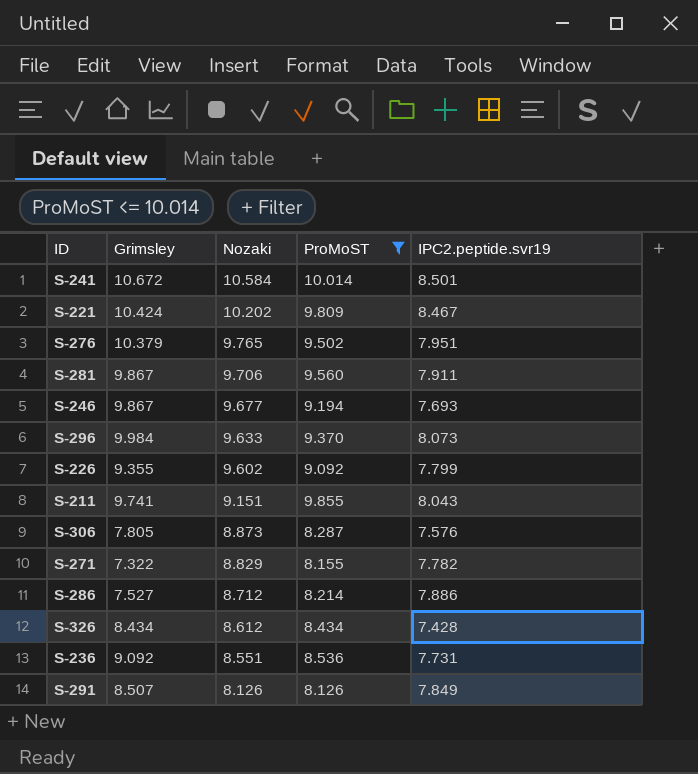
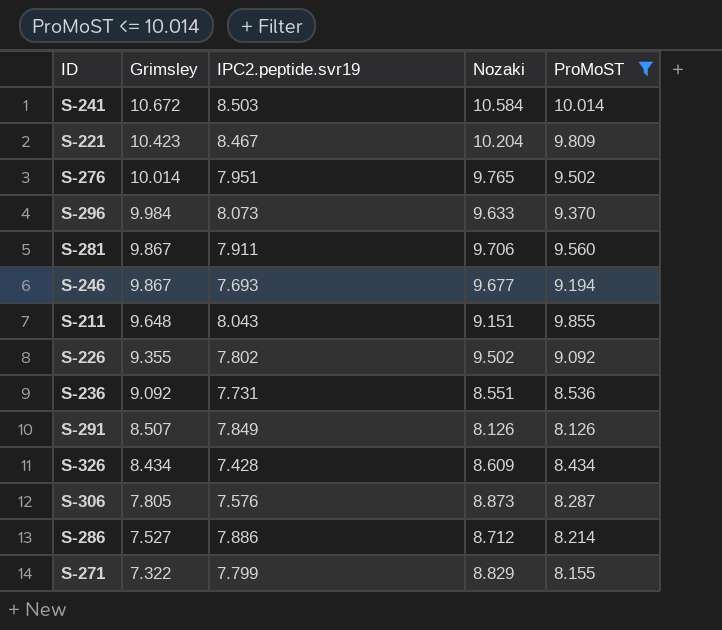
row order: Nozaki descending -> Grimsley descending
column IPC2.peptide.svr19 | position: 5 -> 3
S-241 | IPC2.peptide.svr19: 8.501 -> 8.503
S-221 | Grimsley: 10.424 -> 10.423
S-221 | Nozaki: 10.202 -> 10.204
S-276 | Grimsley: 10.379 -> 10.014
S-211 | Grimsley: 9.741 -> 9.648
S-226 | IPC2.peptide.svr19: 7.799 -> 7.802
S-226 | Nozaki: 9.602 -> 9.502
S-326 | Nozaki: 8.612 -> 8.609
S-271 | IPC2.peptide.svr19: 7.782 -> 7.799

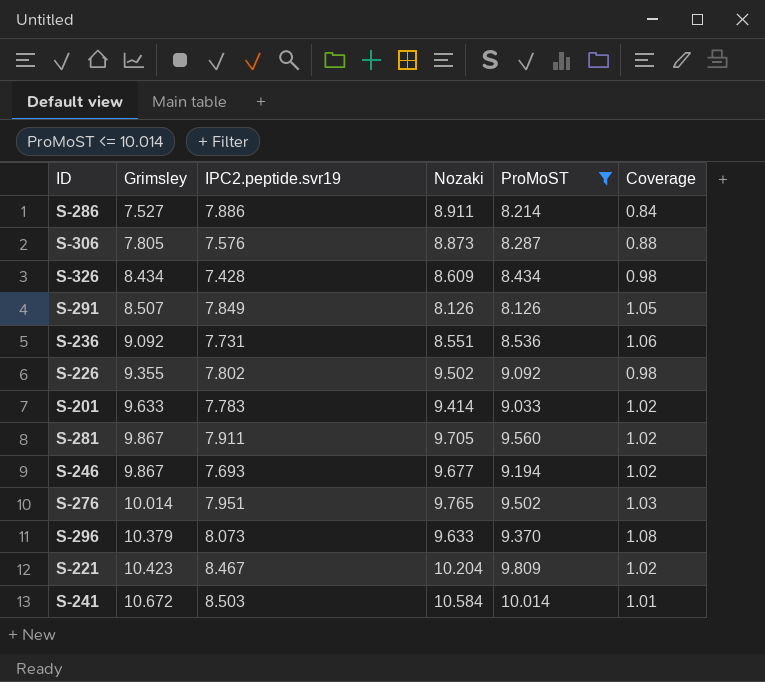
row order: Grimsley descending -> Grimsley ascending
column Coverage | formula: none -> [Grimsley] / [Nozaki]
row S-211: 9.648 | 8.043 | 9.151 | 9.855 -> none
row S-271: 7.322 | 7.799 | 8.829 | 8.155 -> none
S-286 | Nozaki: 8.712 -> 8.911
row S-201: none -> 9.633 | 7.783 | 9.414 | 9.033 | 1.02
S-281 | Nozaki: 9.706 -> 9.705
S-296 | Grimsley: 9.984 -> 10.379

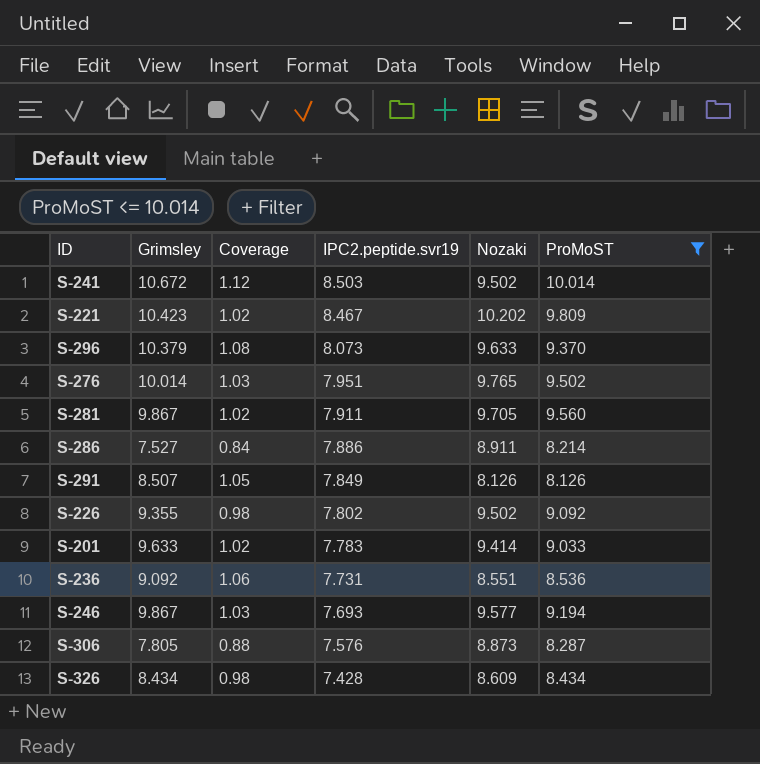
row order: Grimsley ascending -> IPC2.peptide.svr19 descending
column Coverage | position: 6 -> 3
S-241 | Coverage: 1.01 -> 1.12
S-241 | Nozaki: 10.584 -> 9.502
S-221 | Nozaki: 10.204 -> 10.202
S-246 | Coverage: 1.02 -> 1.03
S-246 | Nozaki: 9.677 -> 9.577

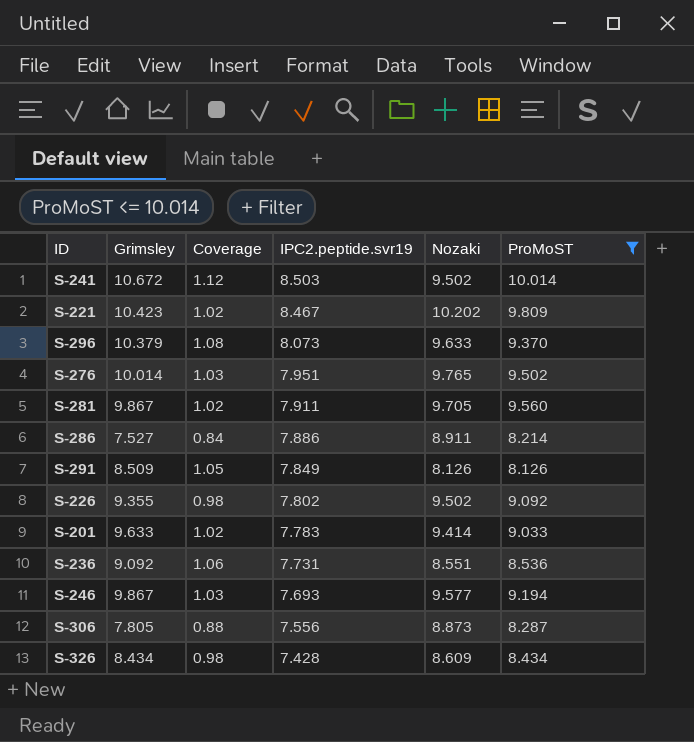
S-291 | Grimsley: 8.507 -> 8.509
S-306 | IPC2.peptide.svr19: 7.576 -> 7.556

